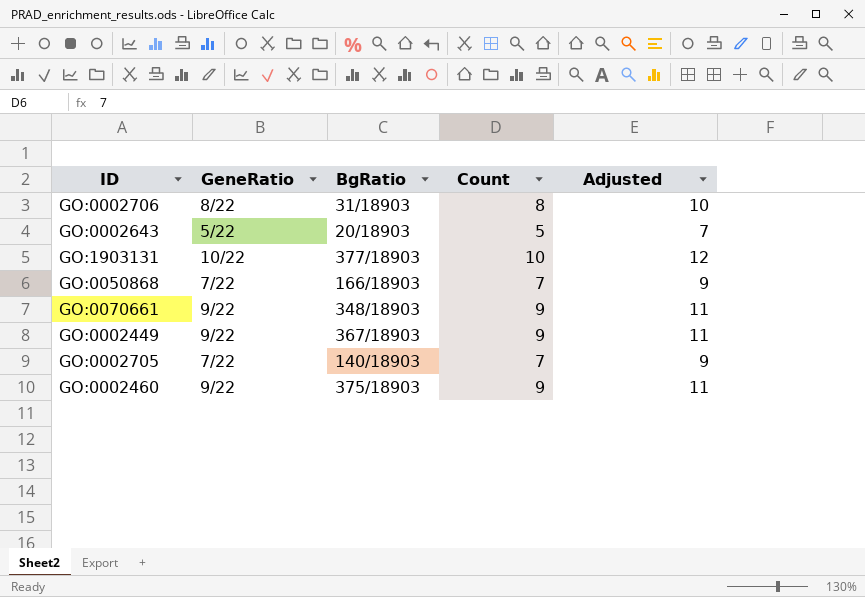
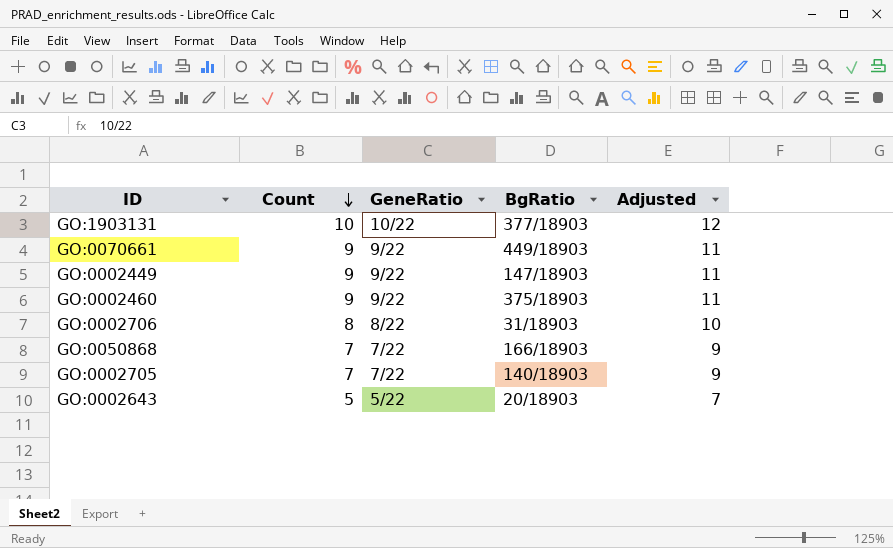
row order: none -> Count descending
column Count | position: 4 -> 2
GO:0070661 | BgRatio: 348/18903 -> 449/18903
GO:0002449 | BgRatio: 367/18903 -> 147/18903

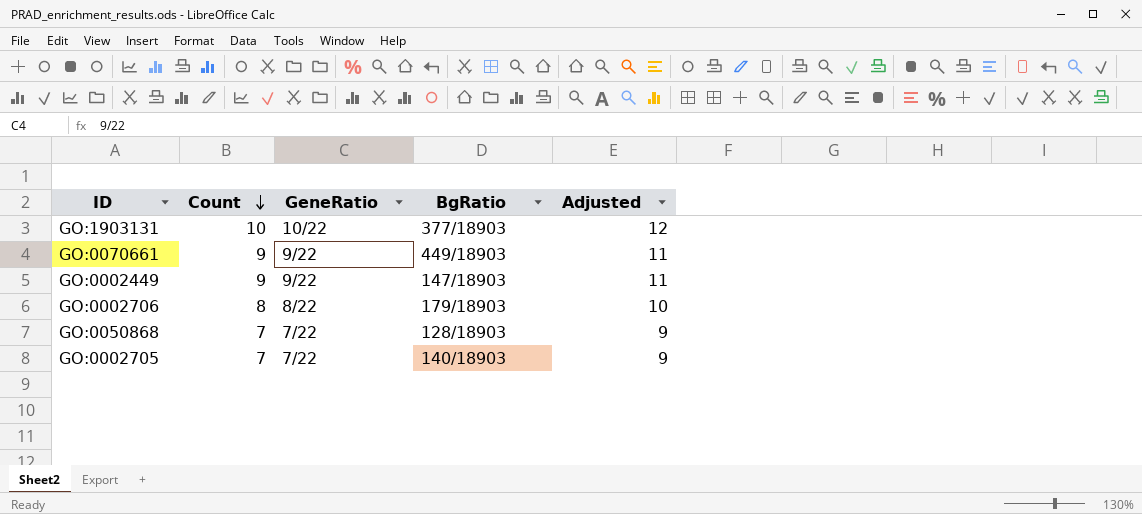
row GO:0002460: 9 | 9/22 | 375/18903 | 11 -> none
row GO:0002643: 5 | 5/22 | 20/18903 | 7 -> none
GO:0002706 | BgRatio: 31/18903 -> 179/18903
GO:0050868 | BgRatio: 166/18903 -> 128/18903

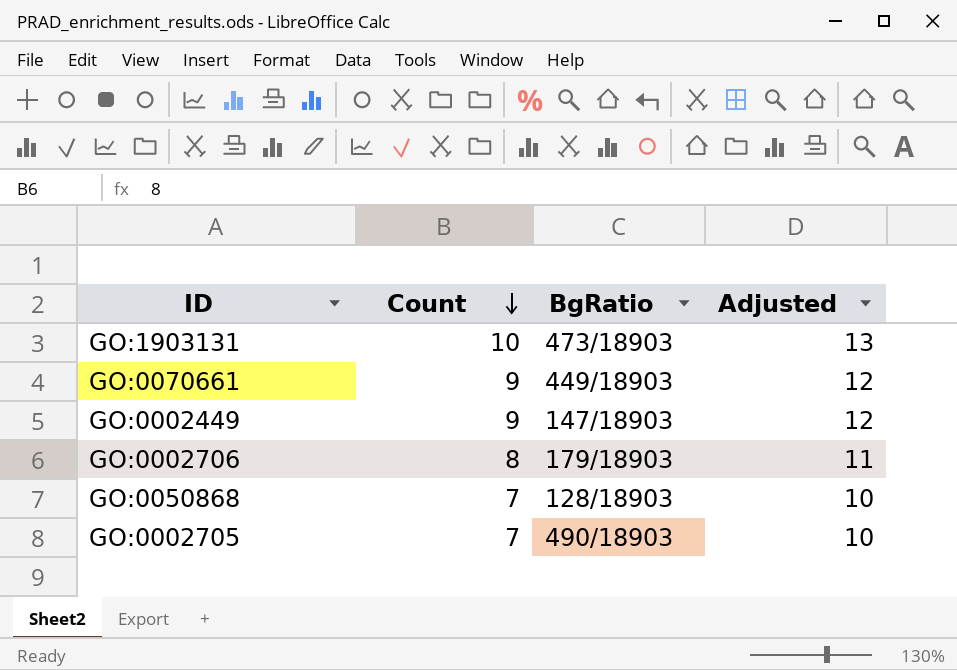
column GeneRatio | position: 3 -> none
column Adjusted | formula: [Count] + 2 -> [Count] + 3
GO:1903131 | BgRatio: 377/18903 -> 473/18903
GO:0002705 | BgRatio: 140/18903 -> 490/18903

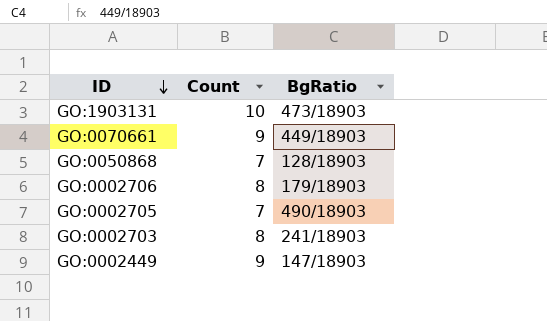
row order: Count descending -> ID descending
column Adjusted | formula: [Count] + 3 -> none
row GO:0002703: none -> 8 | 241/18903

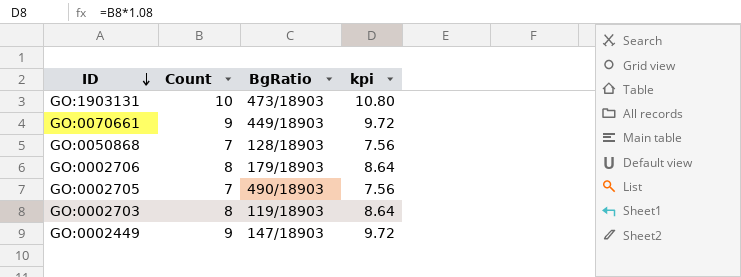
column kpi | formula: none -> [Count] * 1.08
GO:0002703 | BgRatio: 241/18903 -> 119/18903

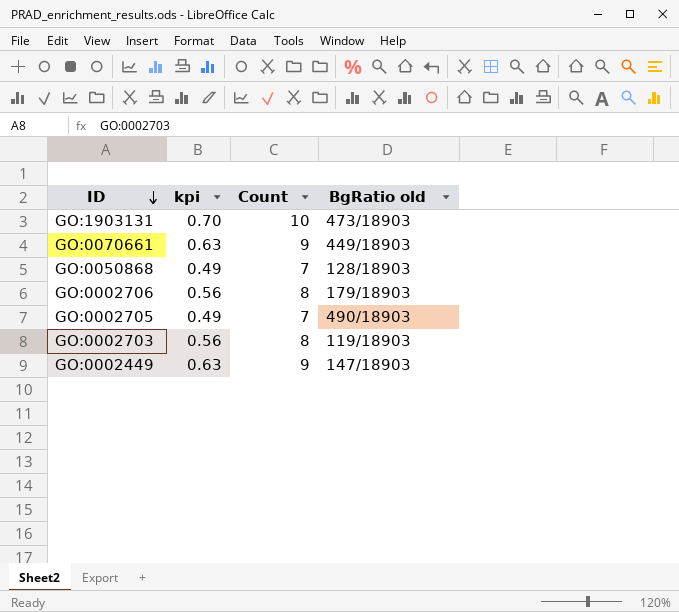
column kpi | formula: [Count] * 1.08 -> [Count] * 0.07
column kpi | position: 4 -> 2
column name: BgRatio -> BgRatio old

